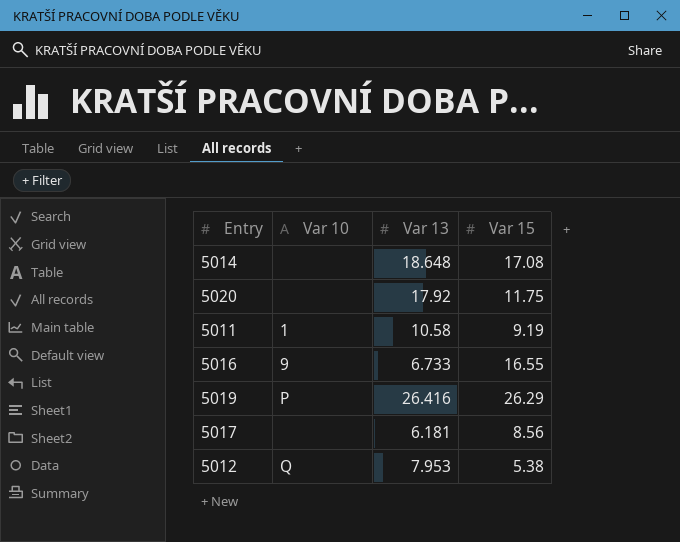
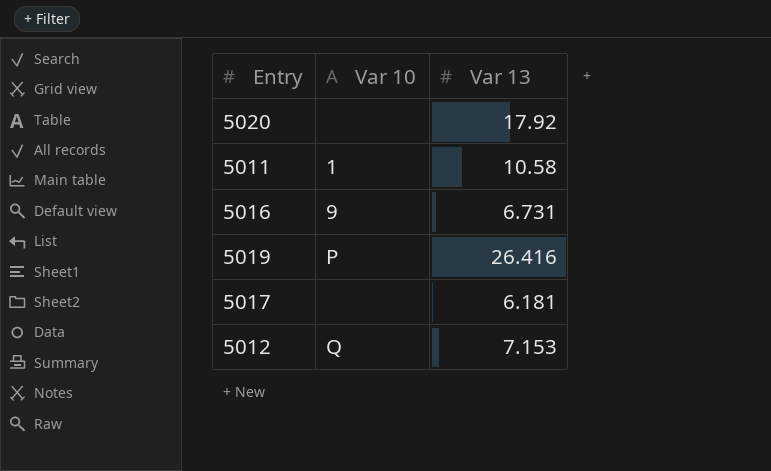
column Var 15 | position: 4 -> none
row 5014: none | 18.648 | 17.08 -> none
5016 | Var 13: 6.733 -> 6.731
5012 | Var 13: 7.953 -> 7.153

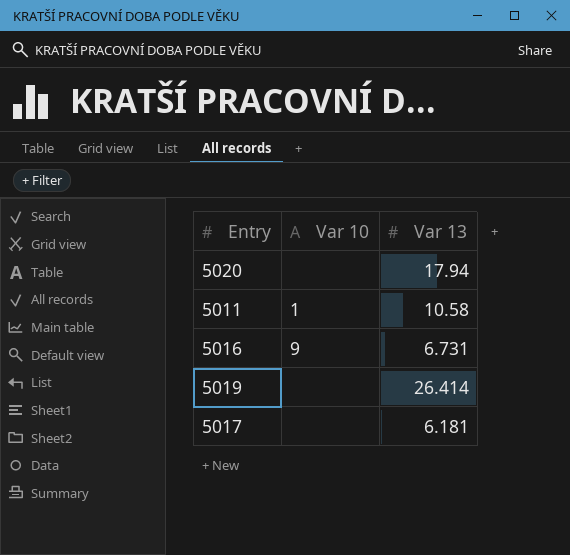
row 5012: Q | 7.153 -> none
5020 | Var 13: 17.92 -> 17.94
5019 | Var 10: P -> none
5019 | Var 13: 26.416 -> 26.414

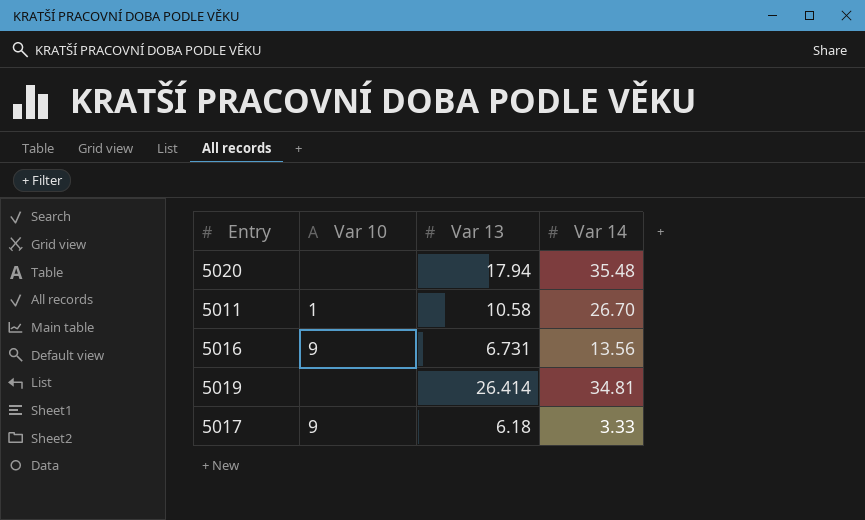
column Var 14 | position: none -> 4
5017 | Var 10: none -> 9
5017 | Var 13: 6.181 -> 6.18

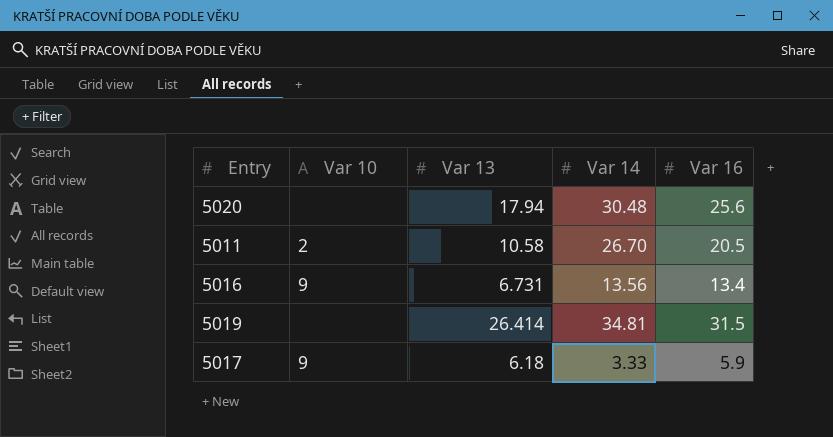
column Var 16 | position: none -> 5
5020 | Var 14: 35.48 -> 30.48
5011 | Var 10: 1 -> 2

